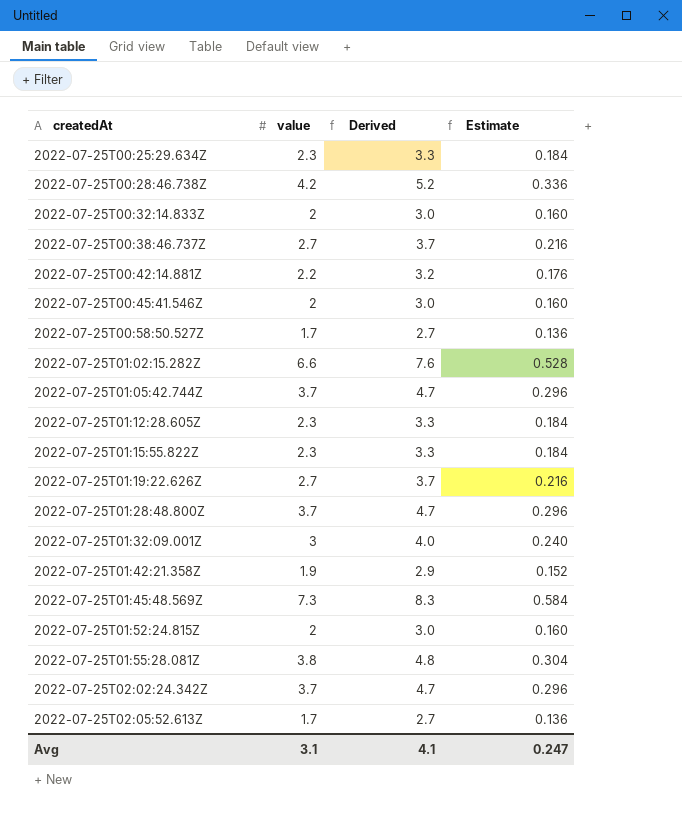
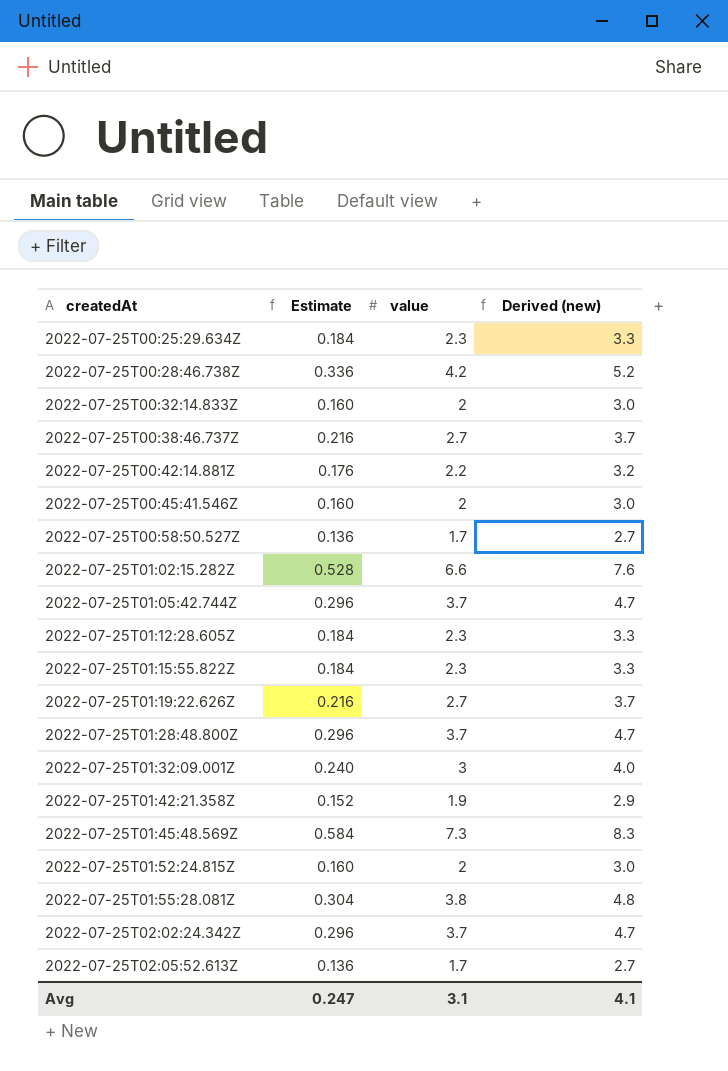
column Estimate | position: 4 -> 2
column name: Derived -> Derived (new)

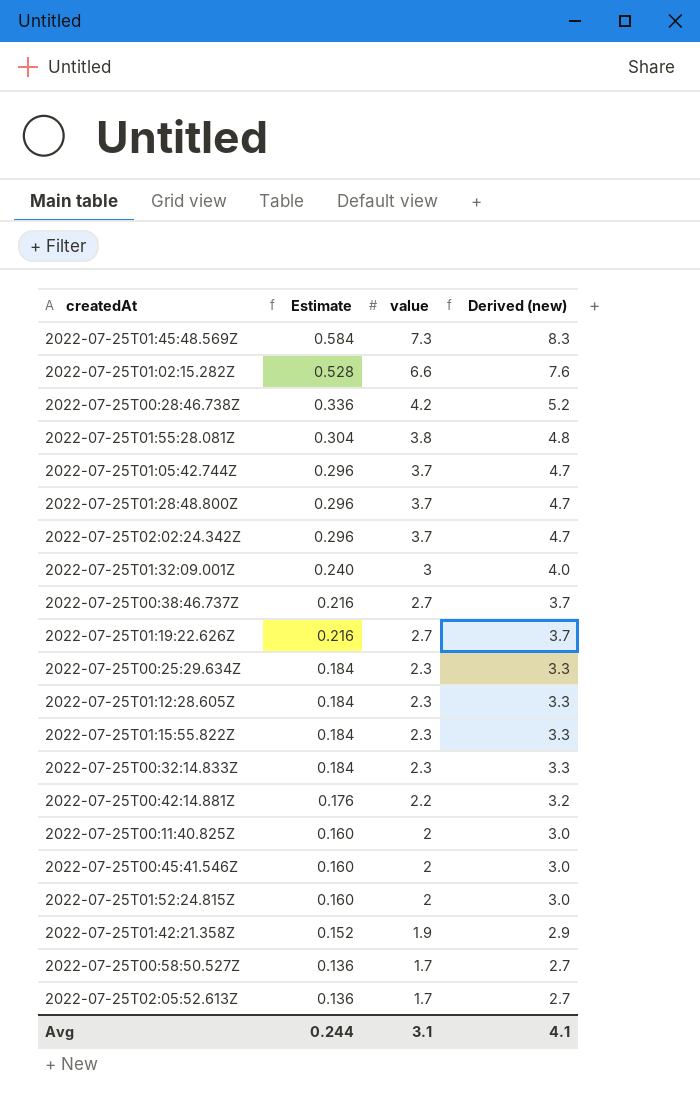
row order: createdAt ascending -> Estimate descending
2022-07-25T00:32:14.833Z | Estimate: 0.160 -> 0.184
2022-07-25T00:32:14.833Z | value: 2 -> 2.3
2022-07-25T00:32:14.833Z | Derived (new): 3.0 -> 3.3
row 2022-07-25T00:11:40.825Z: none -> 0.160 | 2 | 3.0
Avg | Estimate: 0.247 -> 0.244

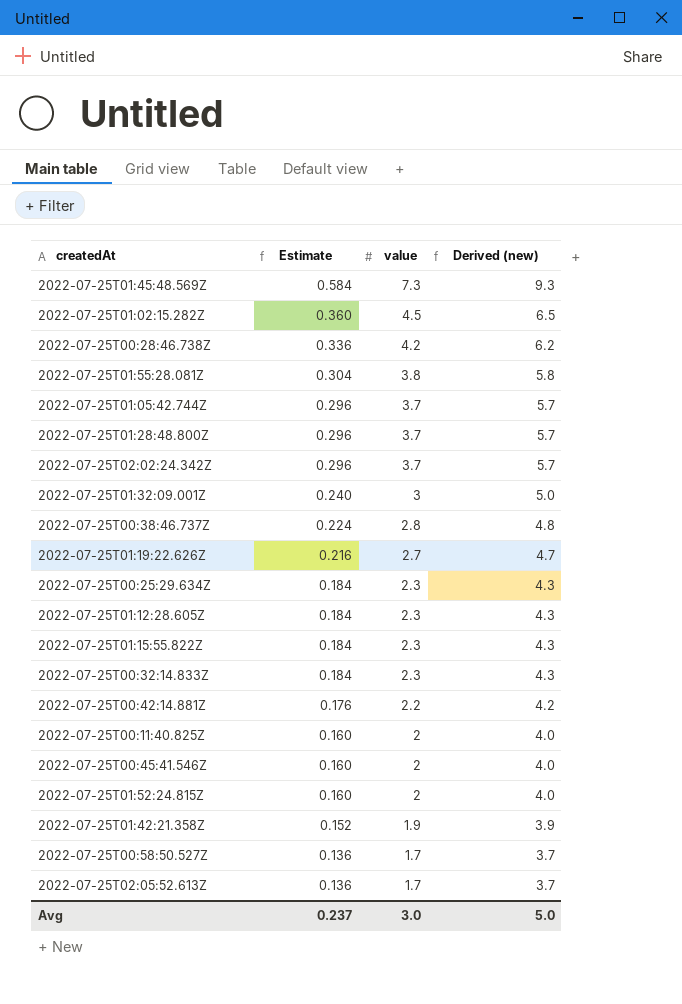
column Derived (new) | formula: [value] + 1 -> [value] + 2
2022-07-25T01:02:15.282Z | Estimate: 0.528 -> 0.360
2022-07-25T01:02:15.282Z | value: 6.6 -> 4.5
2022-07-25T00:38:46.737Z | Estimate: 0.216 -> 0.224
2022-07-25T00:38:46.737Z | value: 2.7 -> 2.8
Avg | Estimate: 0.244 -> 0.237
Avg | value: 3.1 -> 3.0
Avg | Derived (new): 4.1 -> 5.0

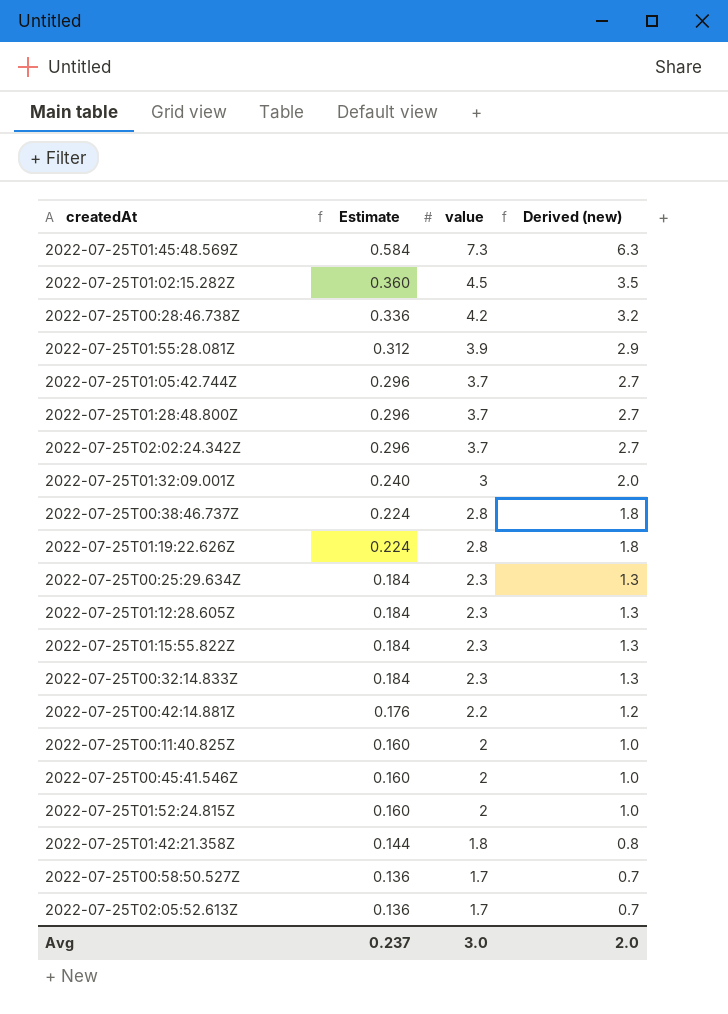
column Derived (new) | formula: [value] + 2 -> [value] - 1
2022-07-25T01:55:28.081Z | Estimate: 0.304 -> 0.312
2022-07-25T01:55:28.081Z | value: 3.8 -> 3.9
2022-07-25T01:19:22.626Z | Estimate: 0.216 -> 0.224
2022-07-25T01:19:22.626Z | value: 2.7 -> 2.8
2022-07-25T01:42:21.358Z | Estimate: 0.152 -> 0.144
2022-07-25T01:42:21.358Z | value: 1.9 -> 1.8
Avg | Derived (new): 5.0 -> 2.0

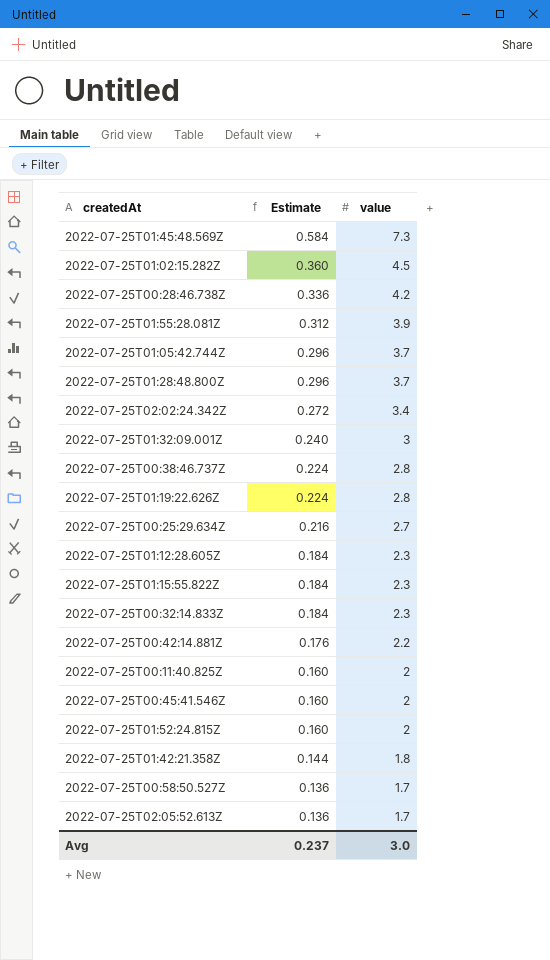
column Derived (new) | formula: [value] - 1 -> none
2022-07-25T02:02:24.342Z | Estimate: 0.296 -> 0.272
2022-07-25T02:02:24.342Z | value: 3.7 -> 3.4
2022-07-25T00:25:29.634Z | Estimate: 0.184 -> 0.216
2022-07-25T00:25:29.634Z | value: 2.3 -> 2.7

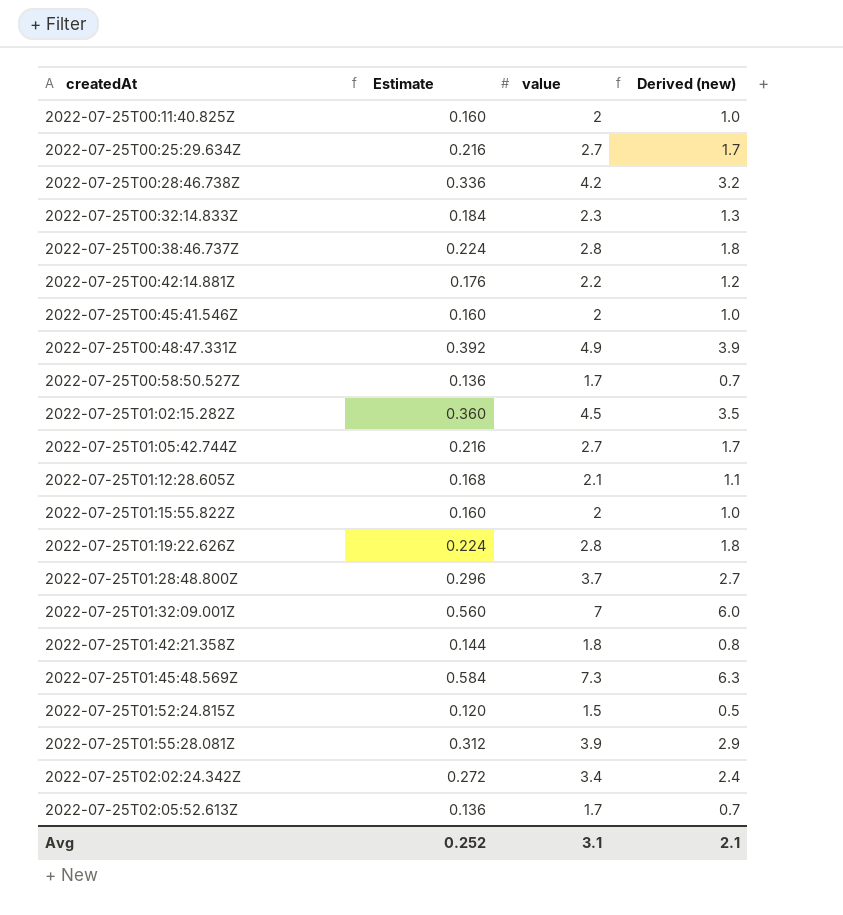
row order: Estimate descending -> createdAt ascending
column Derived (new) | formula: none -> [value] - 1
row 2022-07-25T00:48:47.331Z: none -> 0.392 | 4.9 | 3.9
2022-07-25T01:05:42.744Z | Estimate: 0.296 -> 0.216
2022-07-25T01:05:42.744Z | value: 3.7 -> 2.7
2022-07-25T01:12:28.605Z | Estimate: 0.184 -> 0.168
2022-07-25T01:12:28.605Z | value: 2.3 -> 2.1
2022-07-25T01:15:55.822Z | Estimate: 0.184 -> 0.160
2022-07-25T01:15:55.822Z | value: 2.3 -> 2
2022-07-25T01:32:09.001Z | Estimate: 0.240 -> 0.560
2022-07-25T01:32:09.001Z | value: 3 -> 7
2022-07-25T01:52:24.815Z | Estimate: 0.160 -> 0.120
2022-07-25T01:52:24.815Z | value: 2 -> 1.5
Avg | Estimate: 0.237 -> 0.252
Avg | value: 3.0 -> 3.1

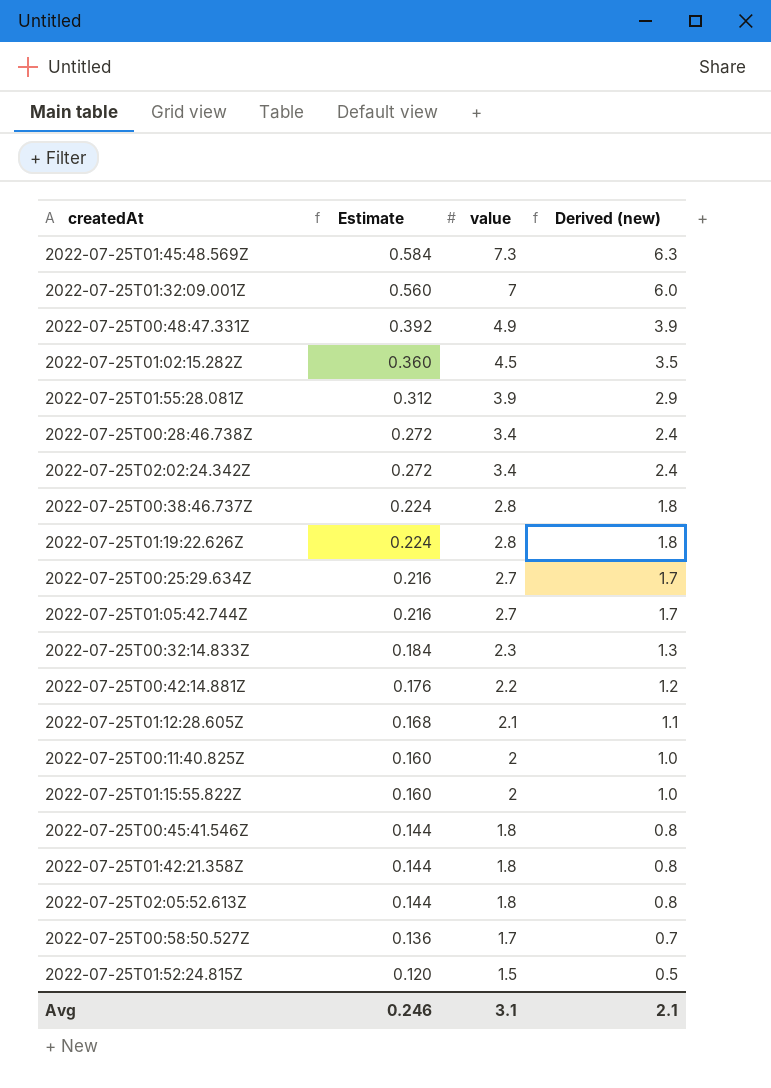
row order: createdAt ascending -> Estimate descending
row 2022-07-25T01:28:48.800Z: 0.296 | 3.7 | 2.7 -> none
2022-07-25T00:28:46.738Z | Estimate: 0.336 -> 0.272
2022-07-25T00:28:46.738Z | value: 4.2 -> 3.4
2022-07-25T00:28:46.738Z | Derived (new): 3.2 -> 2.4
2022-07-25T00:45:41.546Z | Estimate: 0.160 -> 0.144
2022-07-25T00:45:41.546Z | value: 2 -> 1.8
2022-07-25T00:45:41.546Z | Derived (new): 1.0 -> 0.8
2022-07-25T02:05:52.613Z | Estimate: 0.136 -> 0.144
2022-07-25T02:05:52.613Z | value: 1.7 -> 1.8
2022-07-25T02:05:52.613Z | Derived (new): 0.7 -> 0.8
Avg | Estimate: 0.252 -> 0.246

